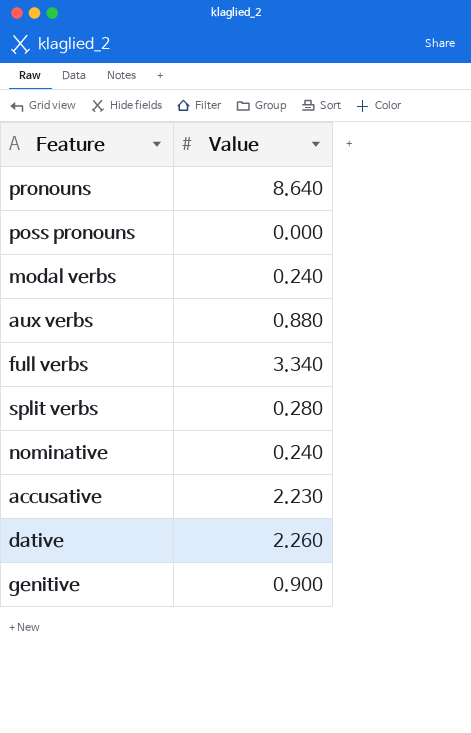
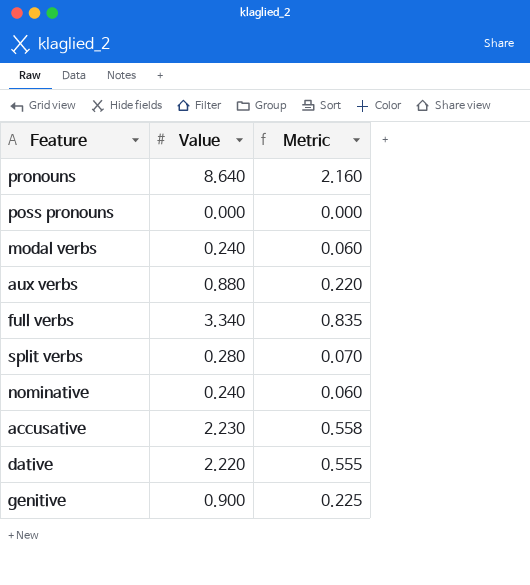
column Metric | formula: none -> [Value] * 0.25
dative | Value: 2.260 -> 2.220

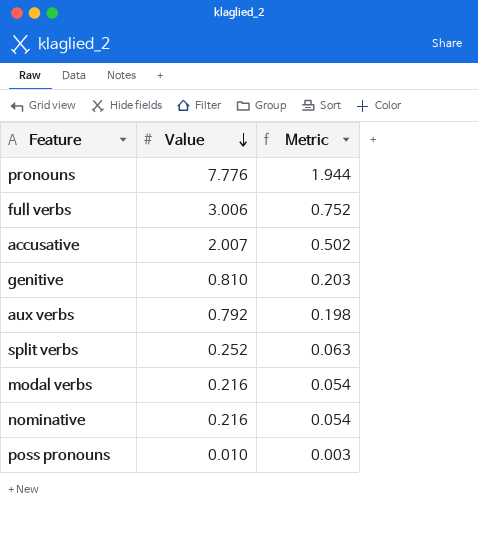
row order: none -> Value descending
row dative: 2.220 | 0.555 -> none
pronouns | Value: 8.640 -> 7.776
pronouns | Metric: 2.160 -> 1.944
full verbs | Value: 3.340 -> 3.006
full verbs | Metric: 0.835 -> 0.752
accusative | Value: 2.230 -> 2.007
accusative | Metric: 0.558 -> 0.502
genitive | Value: 0.900 -> 0.810
genitive | Metric: 0.225 -> 0.203
aux verbs | Value: 0.880 -> 0.792
aux verbs | Metric: 0.220 -> 0.198
split verbs | Value: 0.280 -> 0.252
split verbs | Metric: 0.070 -> 0.063
modal verbs | Value: 0.240 -> 0.216
modal verbs | Metric: 0.060 -> 0.054
nominative | Value: 0.240 -> 0.216
nominative | Metric: 0.060 -> 0.054
poss pronouns | Value: 0.000 -> 0.010
poss pronouns | Metric: 0.000 -> 0.003

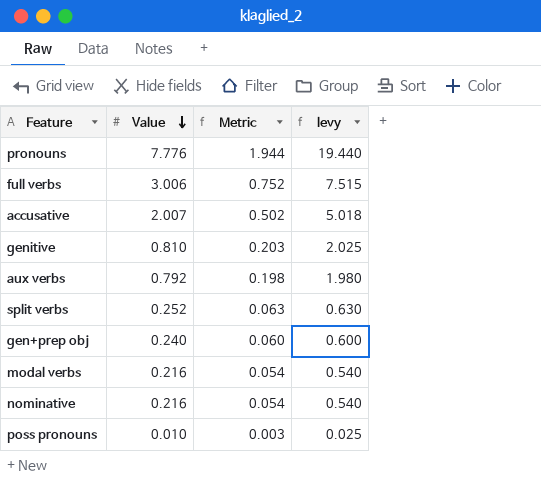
column levy | formula: none -> [Value] * 2.5
row gen+prep obj: none -> 0.240 | 0.060 | 0.600

